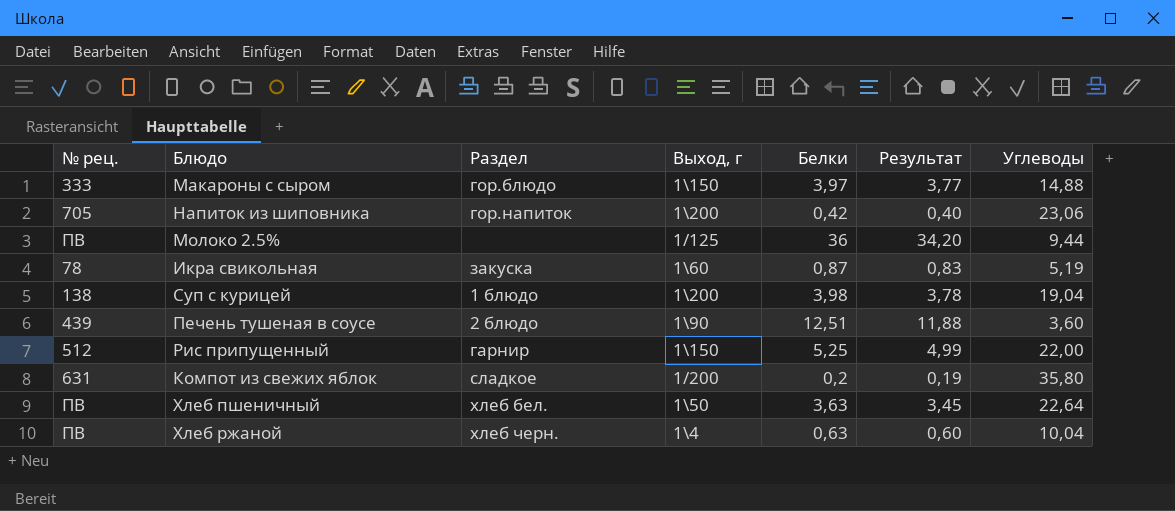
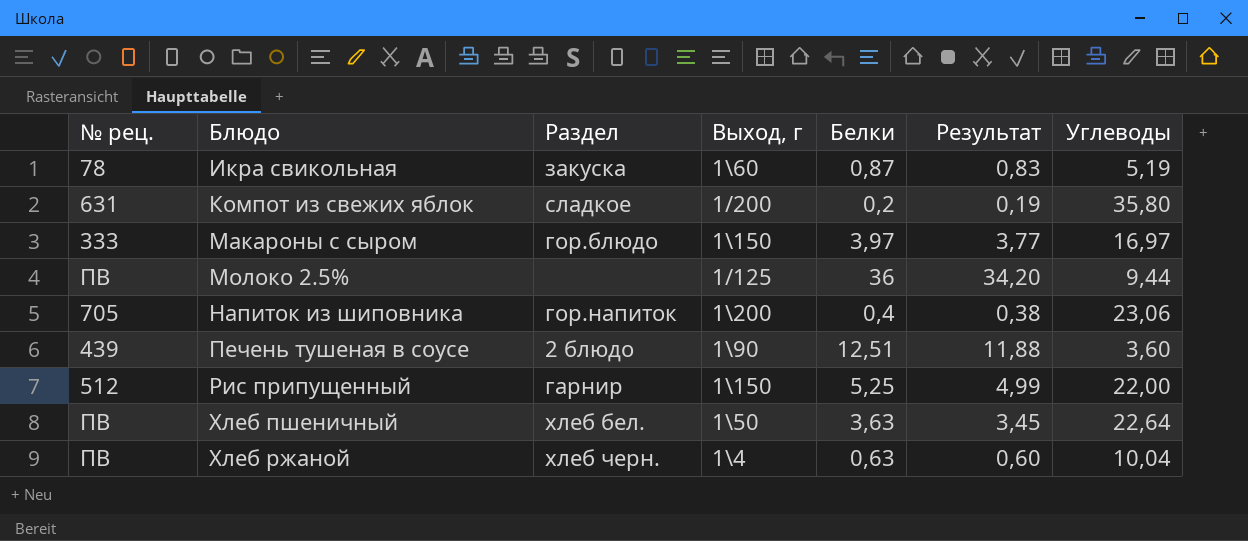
row order: none -> Блюдо ascending
row Суп с курицей: 138 | 1 блюдо | 1\200 | 3,98 | 3,78 | 19,04 -> none
Макароны с сыром | Углеводы: 14,88 -> 16,97
Напиток из шиповника | Белки: 0,42 -> 0,4
Напиток из шиповника | Результат: 0,40 -> 0,38

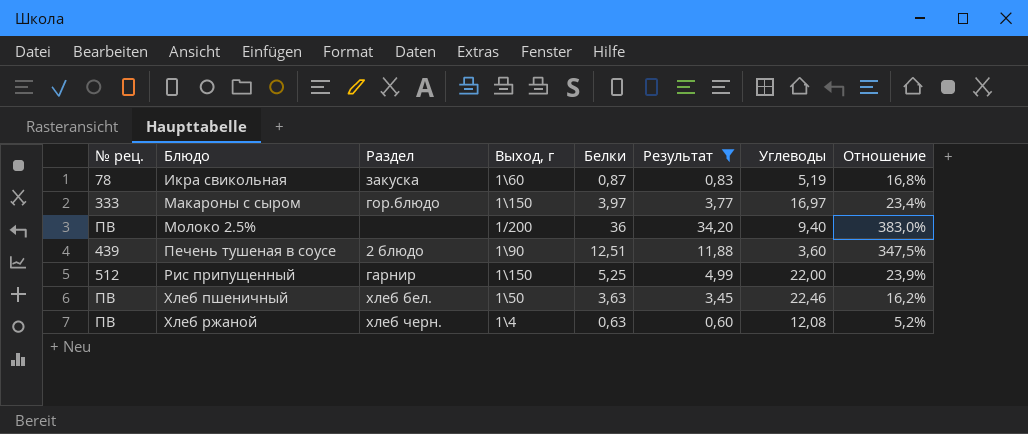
filter: none -> Результат >= 0,60
column Отношение | formula: none -> [Белки] / [Углеводы]
Молоко 2.5% | Выход, г: 1/125 -> 1/200
Молоко 2.5% | Углеводы: 9,44 -> 9,40
Хлеб пшеничный | Углеводы: 22,64 -> 22,46
Хлеб ржаной | Углеводы: 10,04 -> 12,08

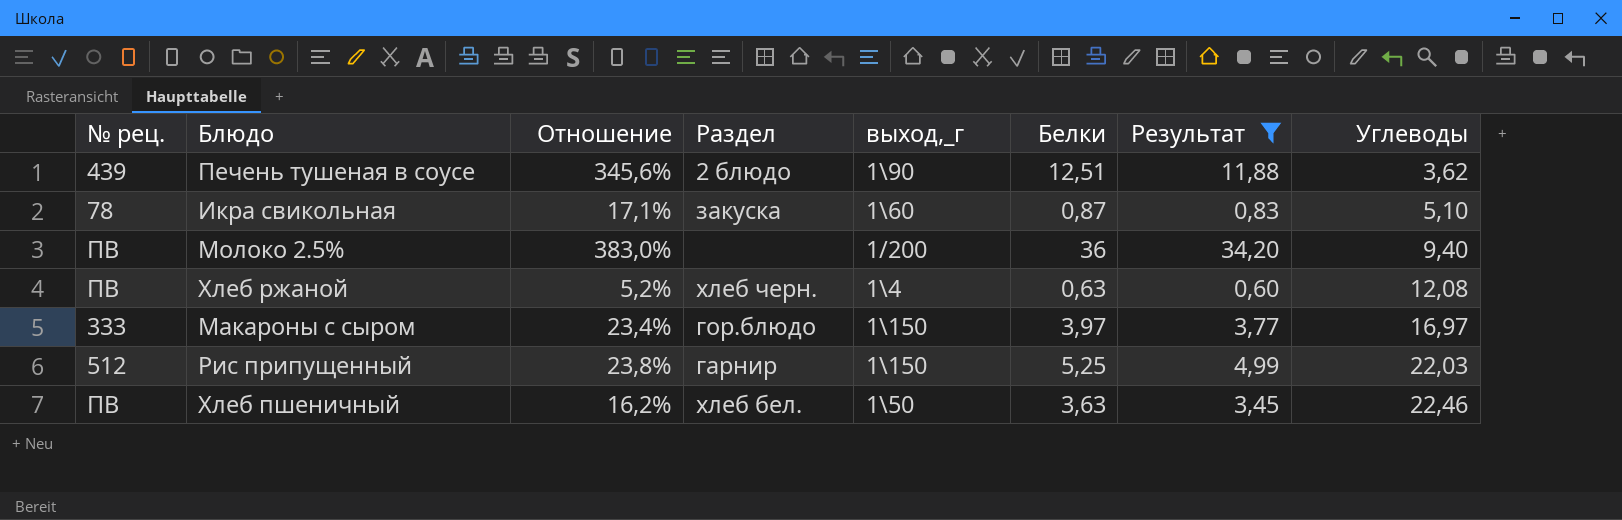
row order: Блюдо ascending -> Углеводы ascending
column Отношение | position: 8 -> 3
column name: Выход, г -> выход,_г
Печень тушеная в соусе | Отношение: 347,5% -> 345,6%
Печень тушеная в соусе | Углеводы: 3,60 -> 3,62
Икра свикольная | Отношение: 16,8% -> 17,1%
Икра свикольная | Углеводы: 5,19 -> 5,10
Рис припущенный | Отношение: 23,9% -> 23,8%
Рис припущенный | Углеводы: 22,00 -> 22,03

